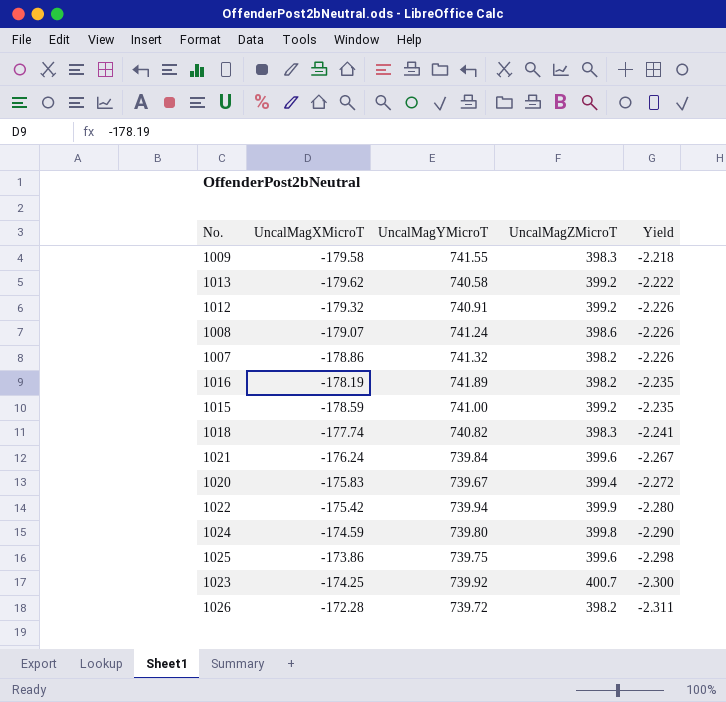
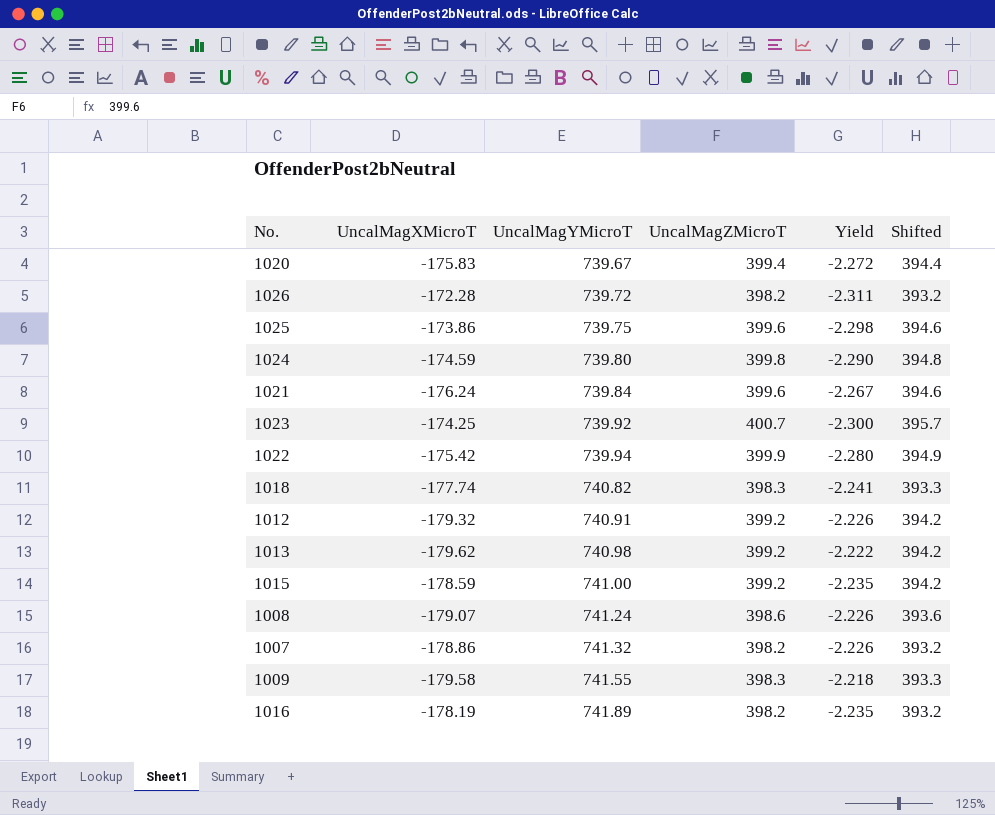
row order: Yield descending -> UncalMagYMicroT ascending
column Shifted | formula: none -> [UncalMagZMicroT] - 5
1013 | UncalMagYMicroT: 740.58 -> 740.98

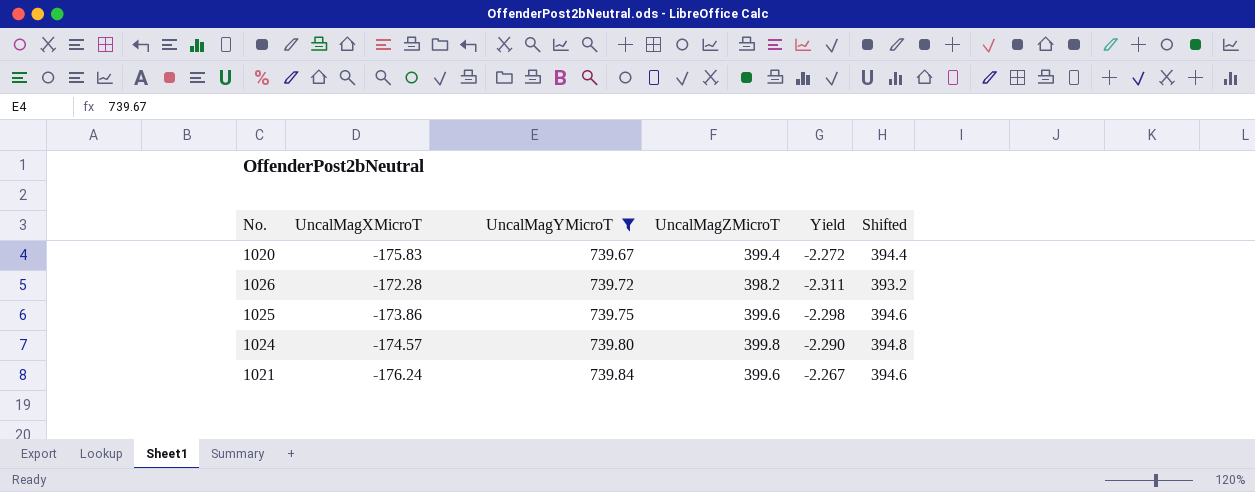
filter: none -> UncalMagYMicroT <= 739.84
1024 | UncalMagXMicroT: -174.59 -> -174.57

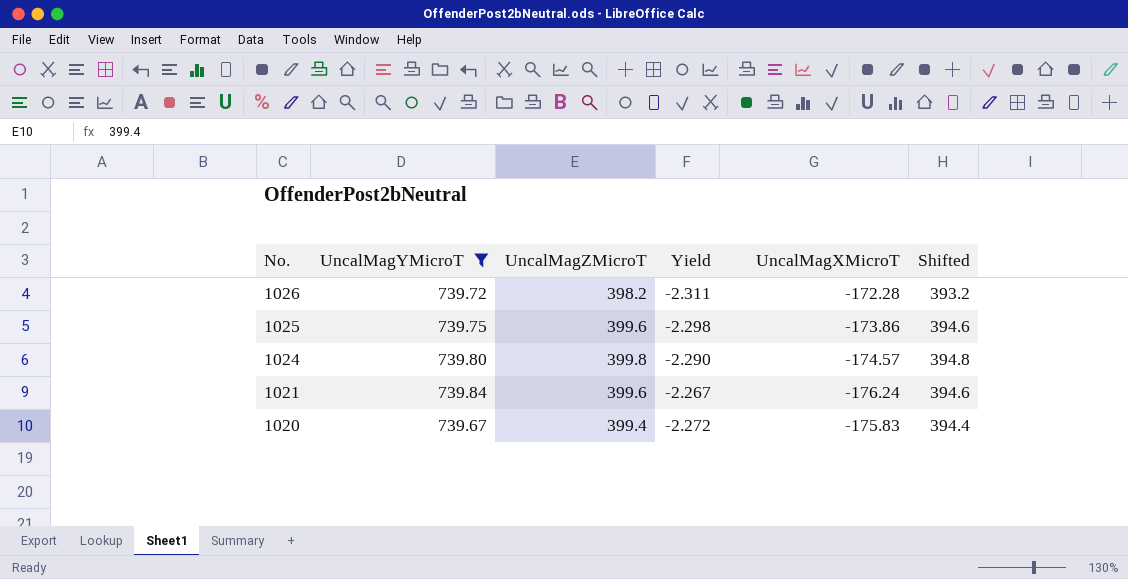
row order: UncalMagYMicroT ascending -> No. descending
column UncalMagXMicroT | position: 2 -> 5

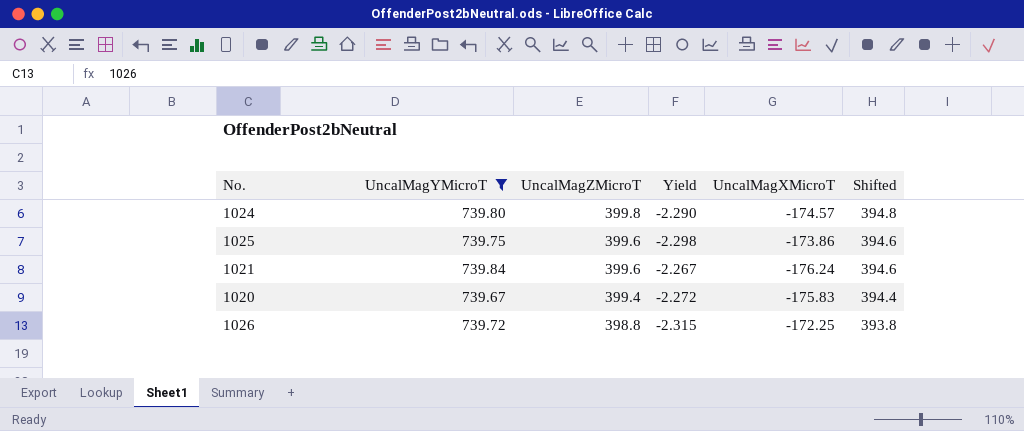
row order: No. descending -> UncalMagZMicroT descending
1026 | UncalMagZMicroT: 398.2 -> 398.8
1026 | Yield: -2.311 -> -2.315
1026 | UncalMagXMicroT: -172.28 -> -172.25
1026 | Shifted: 393.2 -> 393.8

